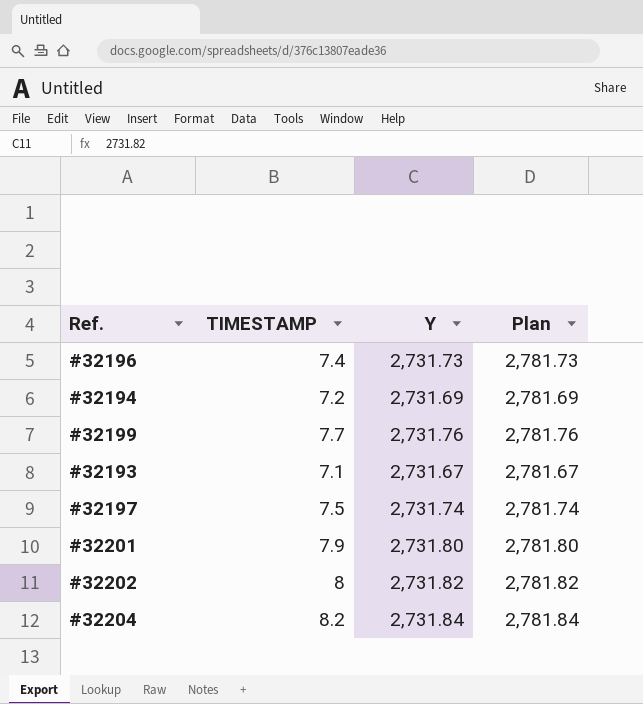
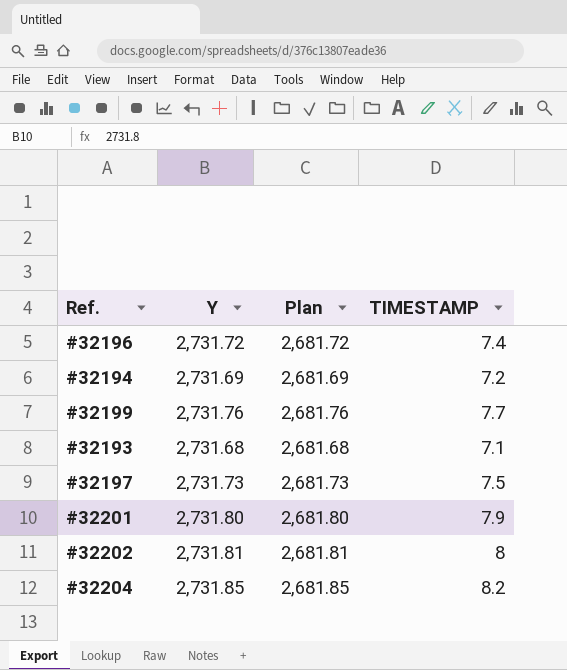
column Plan | formula: [Y] + 50 -> [Y] - 50
column TIMESTAMP | position: 2 -> 4
#32196 | Y: 2,731.73 -> 2,731.72
#32193 | Y: 2,731.67 -> 2,731.68
#32197 | Y: 2,731.74 -> 2,731.73
#32202 | Y: 2,731.82 -> 2,731.81
#32204 | Y: 2,731.84 -> 2,731.85

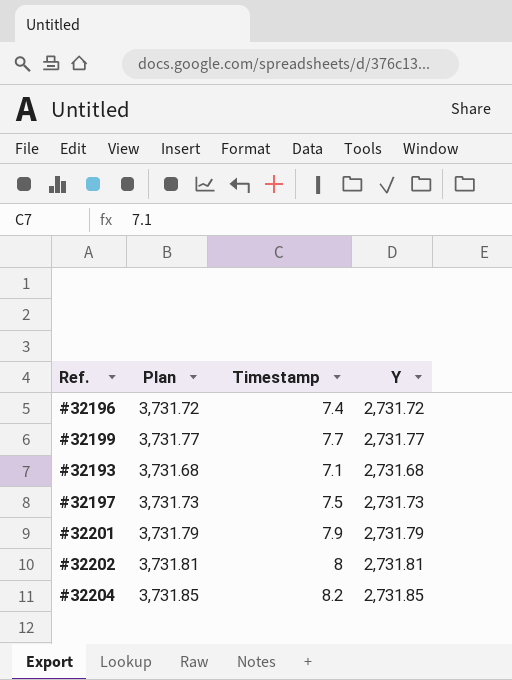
column Plan | formula: [Y] - 50 -> [Y] + 1000
column name: TIMESTAMP -> Timestamp
column Y | position: 2 -> 4
row #32194: 2,731.69 | 2,681.69 | 7.2 -> none
#32199 | Y: 2,731.76 -> 2,731.77
#32201 | Y: 2,731.80 -> 2,731.79

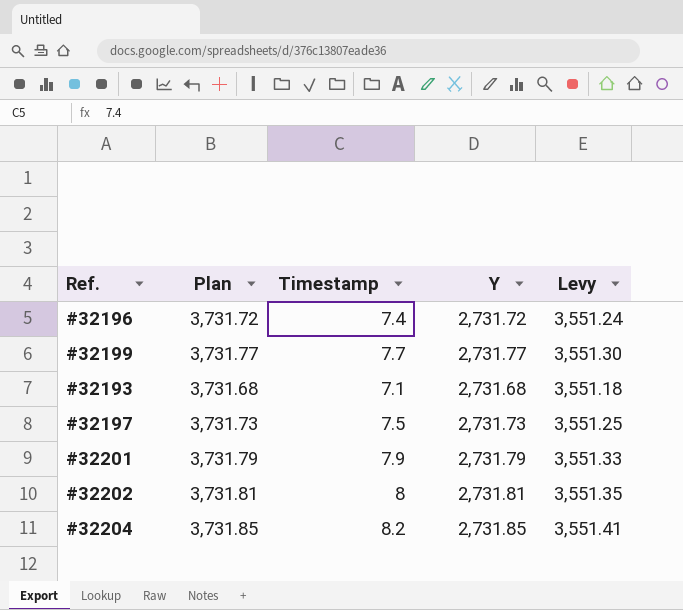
column Levy | formula: none -> [Y] * 1.3

